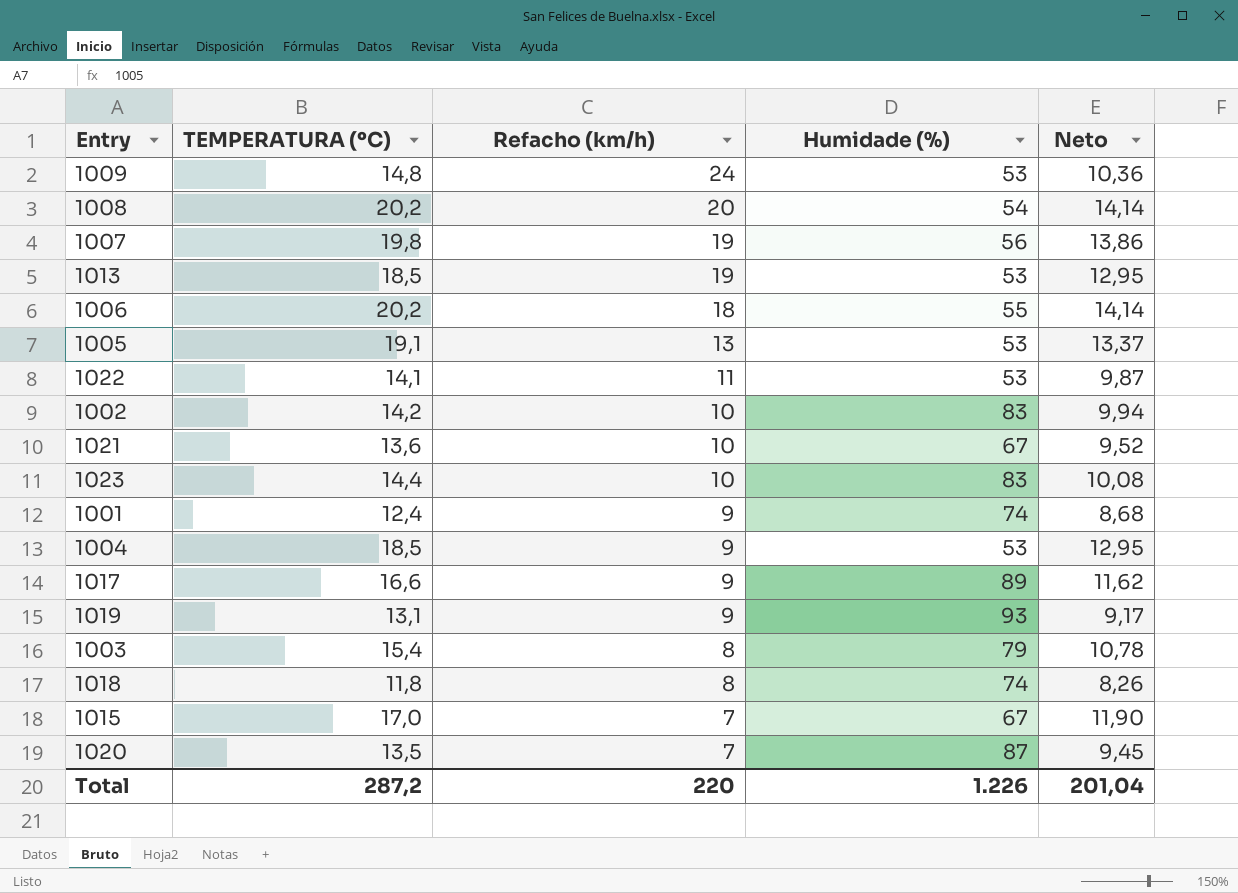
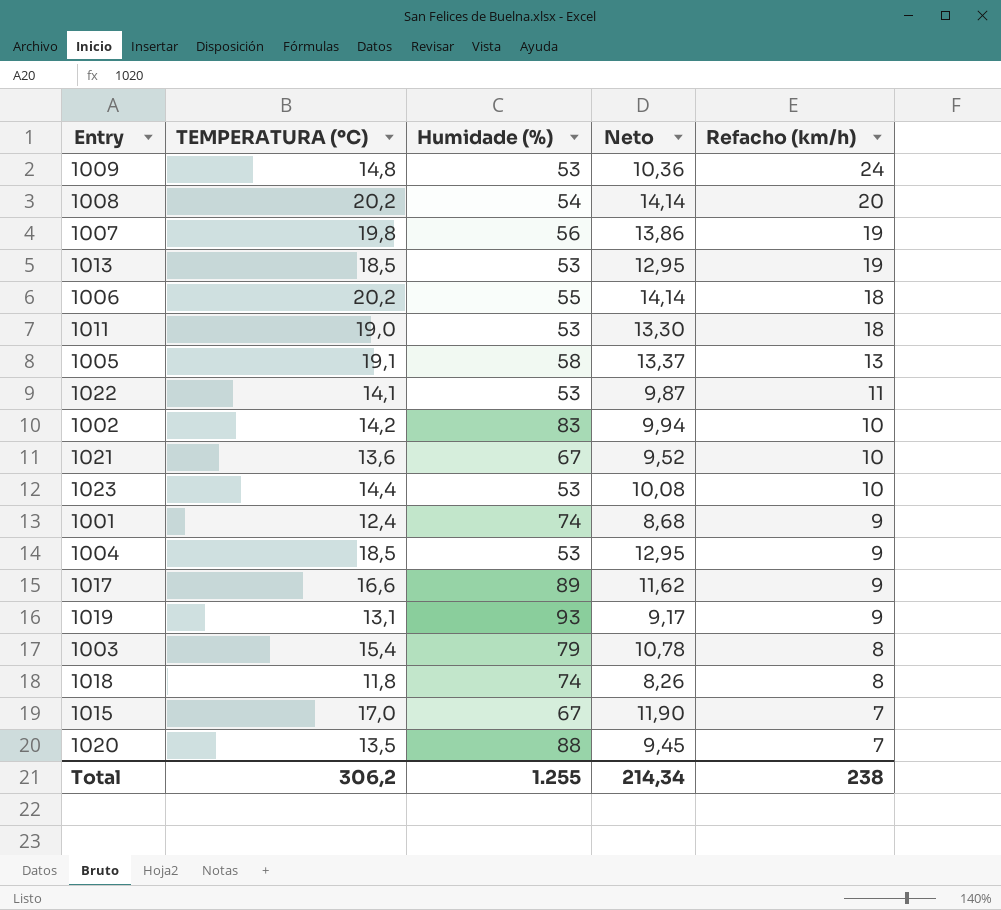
column Refacho (km/h) | position: 3 -> 5
row 1011: none -> 19,0 | 53 | 13,30 | 18
1005 | Humidade (%): 53 -> 58
1023 | Humidade (%): 83 -> 53
1020 | Humidade (%): 87 -> 88
Total | TEMPERATURA (ºC): 287,2 -> 306,2
Total | Humidade (%): 1.226 -> 1.255
Total | Neto: 201,04 -> 214,34
Total | Refacho (km/h): 220 -> 238

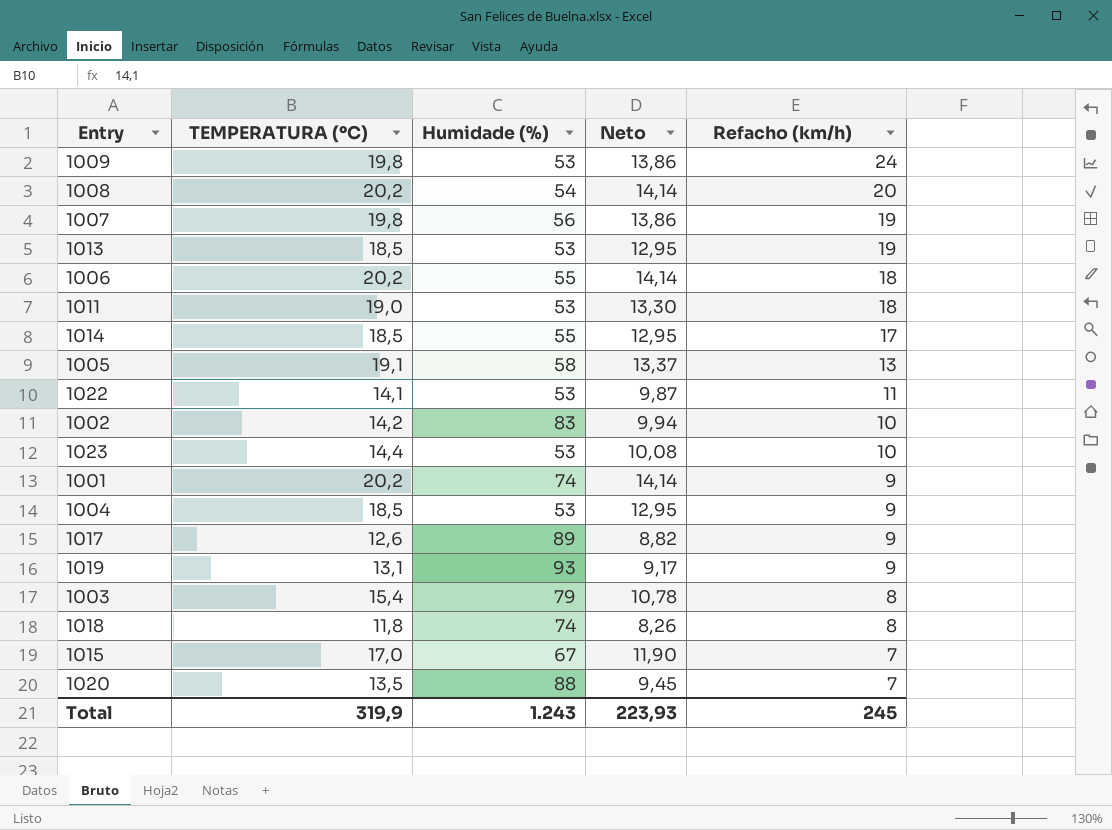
row 1021: 13,6 | 67 | 9,52 | 10 -> none
1009 | TEMPERATURA (ºC): 14,8 -> 19,8
1009 | Neto: 10,36 -> 13,86
row 1014: none -> 18,5 | 55 | 12,95 | 17
1001 | TEMPERATURA (ºC): 12,4 -> 20,2
1001 | Neto: 8,68 -> 14,14
1017 | TEMPERATURA (ºC): 16,6 -> 12,6
1017 | Neto: 11,62 -> 8,82
Total | TEMPERATURA (ºC): 306,2 -> 319,9
Total | Humidade (%): 1.255 -> 1.243
Total | Neto: 214,34 -> 223,93
Total | Refacho (km/h): 238 -> 245

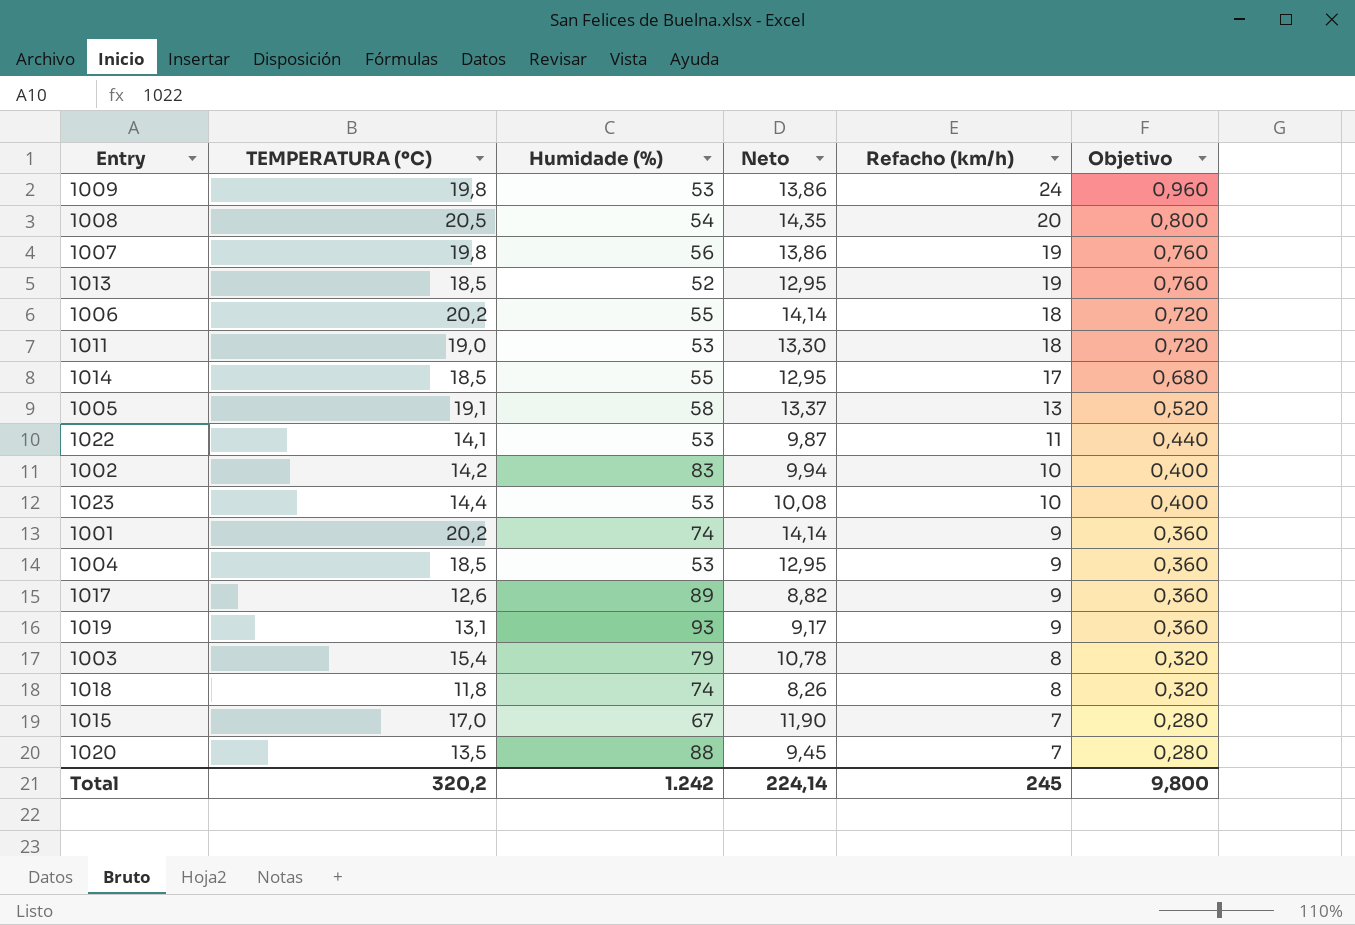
column Objetivo | formula: none -> [Refacho (km/h)] * 0,04
1008 | TEMPERATURA (ºC): 20,2 -> 20,5
1008 | Neto: 14,14 -> 14,35
1013 | Humidade (%): 53 -> 52
Total | TEMPERATURA (ºC): 319,9 -> 320,2
Total | Humidade (%): 1.243 -> 1.242
Total | Neto: 223,93 -> 224,14

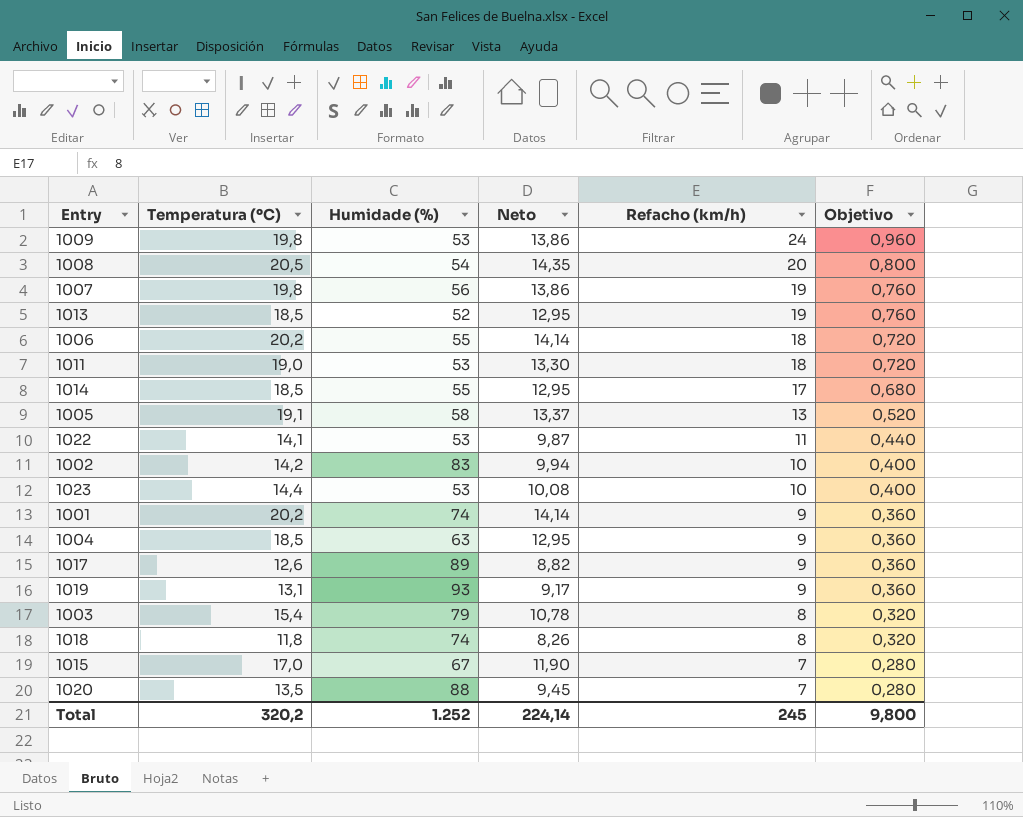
column name: TEMPERATURA (ºC) -> Temperatura (ºC)
1004 | Humidade (%): 53 -> 63
Total | Humidade (%): 1.242 -> 1.252

